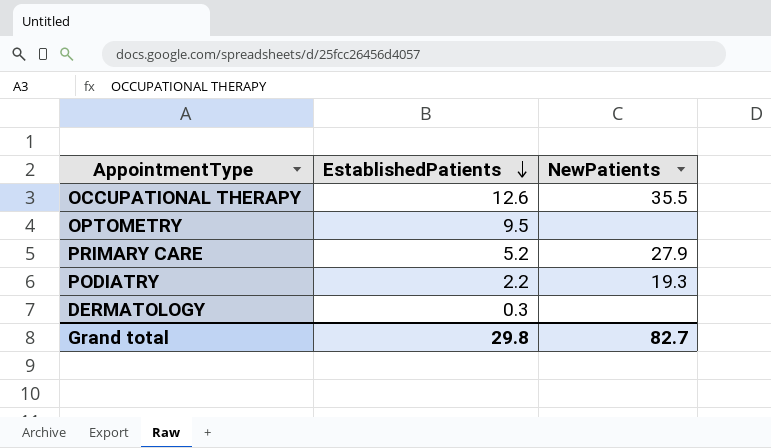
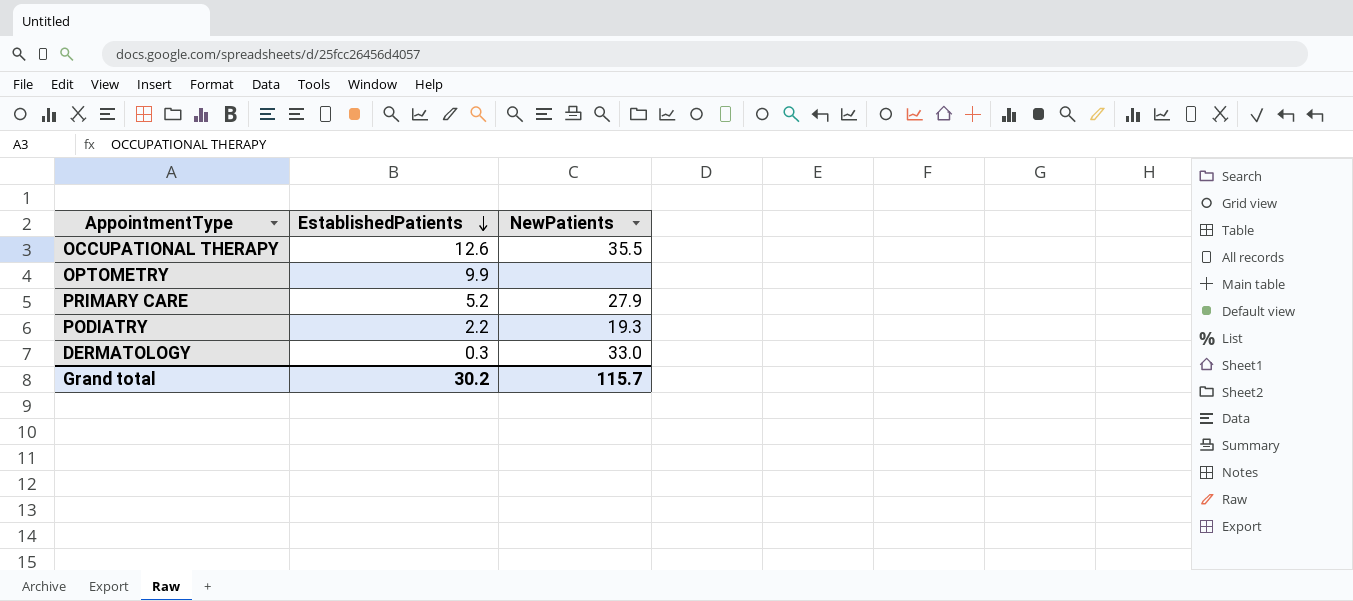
OPTOMETRY | EstablishedPatients: 9.5 -> 9.9
DERMATOLOGY | NewPatients: none -> 33.0
Grand total | EstablishedPatients: 29.8 -> 30.2
Grand total | NewPatients: 82.7 -> 115.7

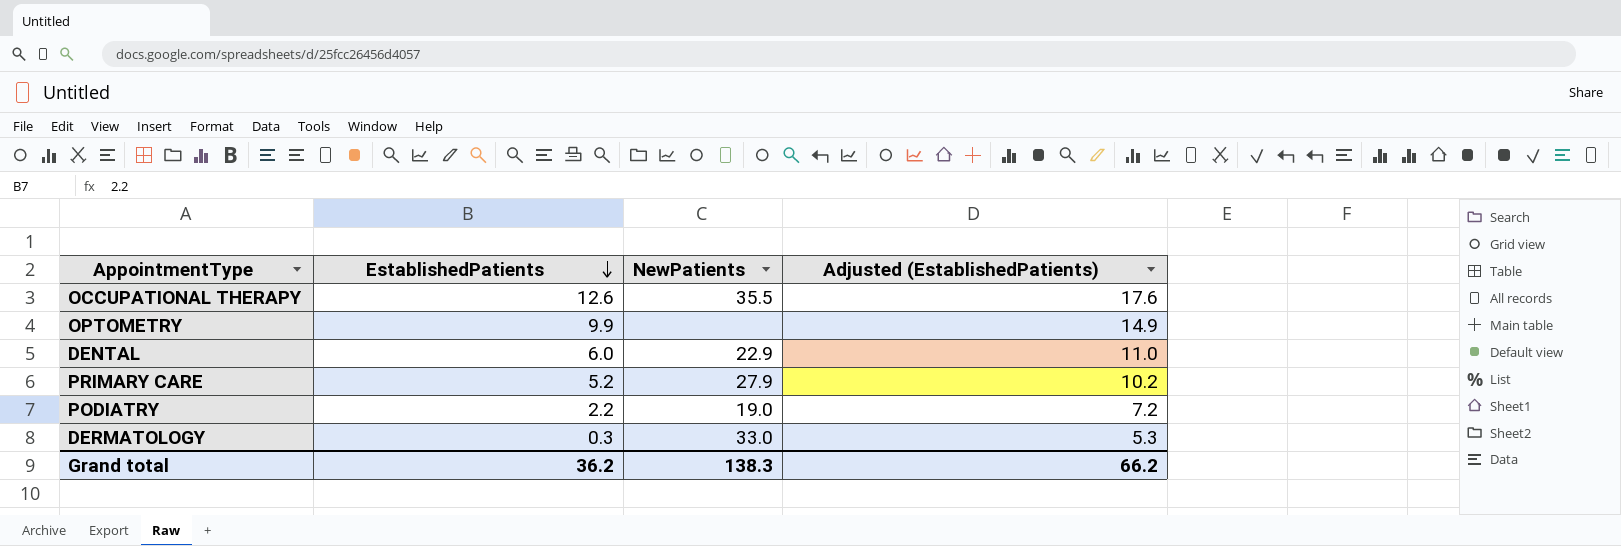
column Adjusted (EstablishedPatients) | formula: none -> [EstablishedPatients] + 5
row DENTAL: none -> 6.0 | 22.9 | 11.0
PODIATRY | NewPatients: 19.3 -> 19.0
Grand total | EstablishedPatients: 30.2 -> 36.2
Grand total | NewPatients: 115.7 -> 138.3

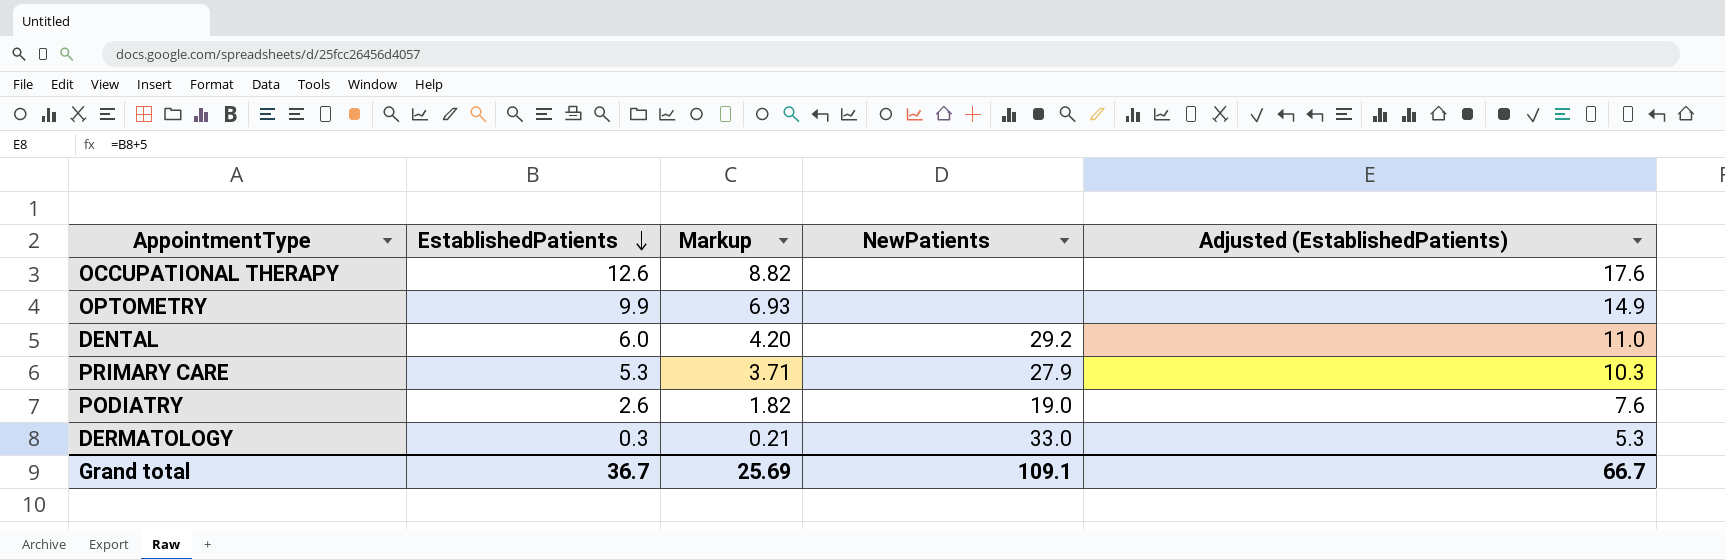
column Markup | formula: none -> [EstablishedPatients] * 0.7
OCCUPATIONAL THERAPY | NewPatients: 35.5 -> none
DENTAL | NewPatients: 22.9 -> 29.2
PRIMARY CARE | EstablishedPatients: 5.2 -> 5.3
PRIMARY CARE | Adjusted (EstablishedPatients): 10.2 -> 10.3
PODIATRY | EstablishedPatients: 2.2 -> 2.6
PODIATRY | Adjusted (EstablishedPatients): 7.2 -> 7.6
Grand total | EstablishedPatients: 36.2 -> 36.7
Grand total | NewPatients: 138.3 -> 109.1
Grand total | Adjusted (EstablishedPatients): 66.2 -> 66.7

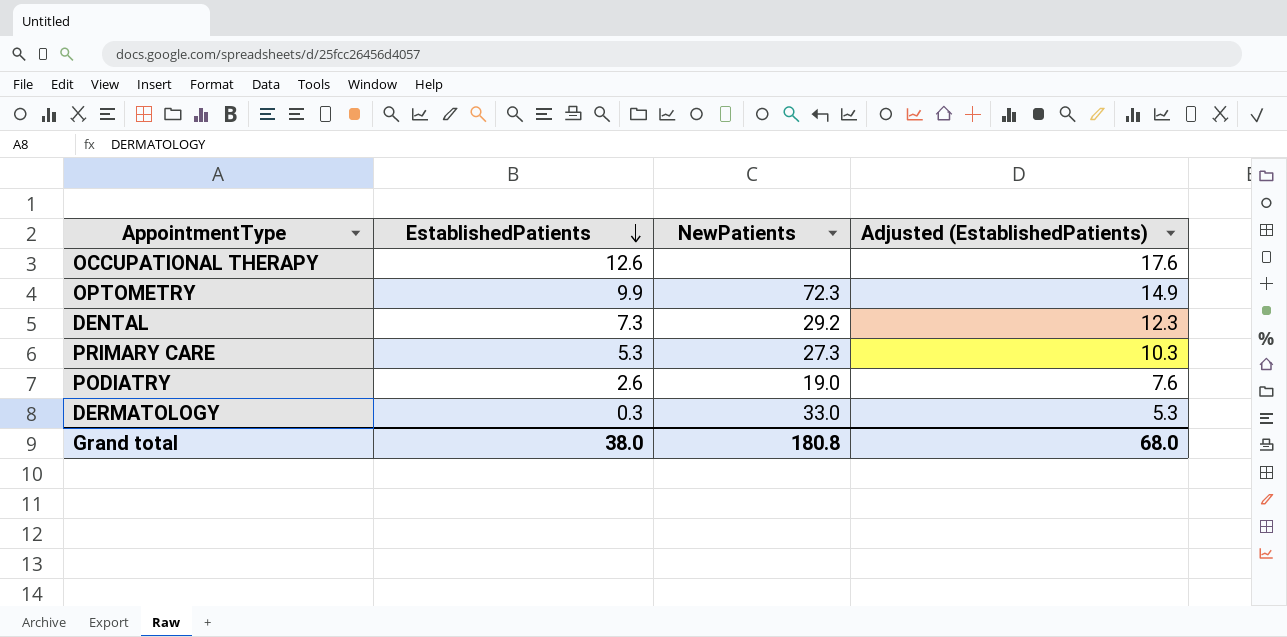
column Markup | formula: [EstablishedPatients] * 0.7 -> none
OPTOMETRY | NewPatients: none -> 72.3
DENTAL | EstablishedPatients: 6.0 -> 7.3
DENTAL | Adjusted (EstablishedPatients): 11.0 -> 12.3
PRIMARY CARE | NewPatients: 27.9 -> 27.3
Grand total | EstablishedPatients: 36.7 -> 38.0
Grand total | NewPatients: 109.1 -> 180.8
Grand total | Adjusted (EstablishedPatients): 66.7 -> 68.0

